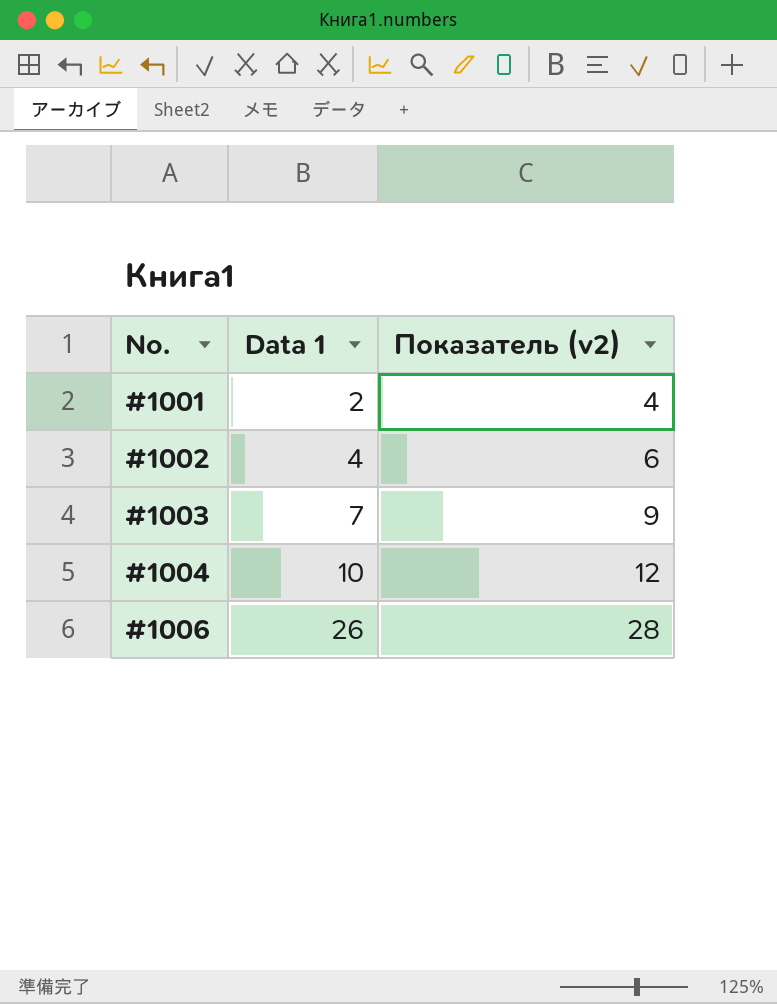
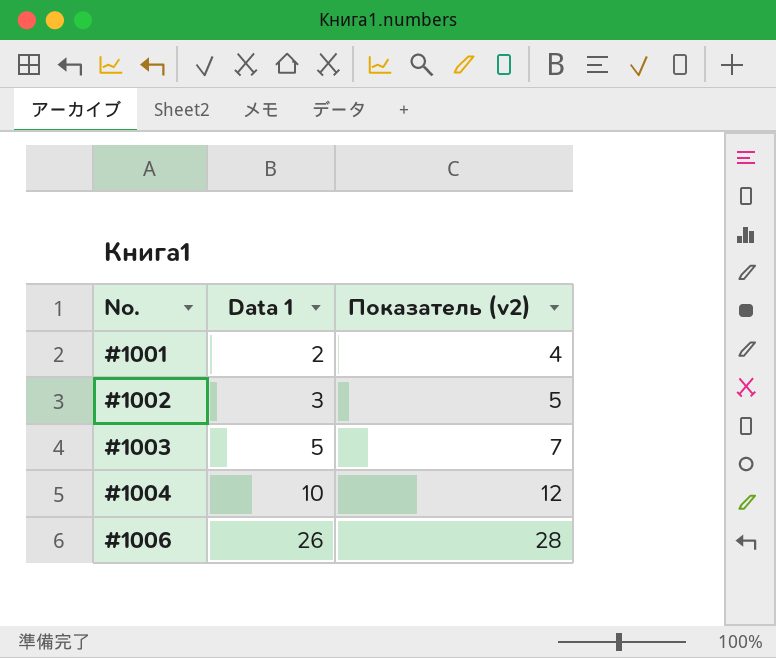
#1002 | Data 1: 4 -> 3
#1002 | Показатель (v2): 6 -> 5
#1003 | Data 1: 7 -> 5
#1003 | Показатель (v2): 9 -> 7

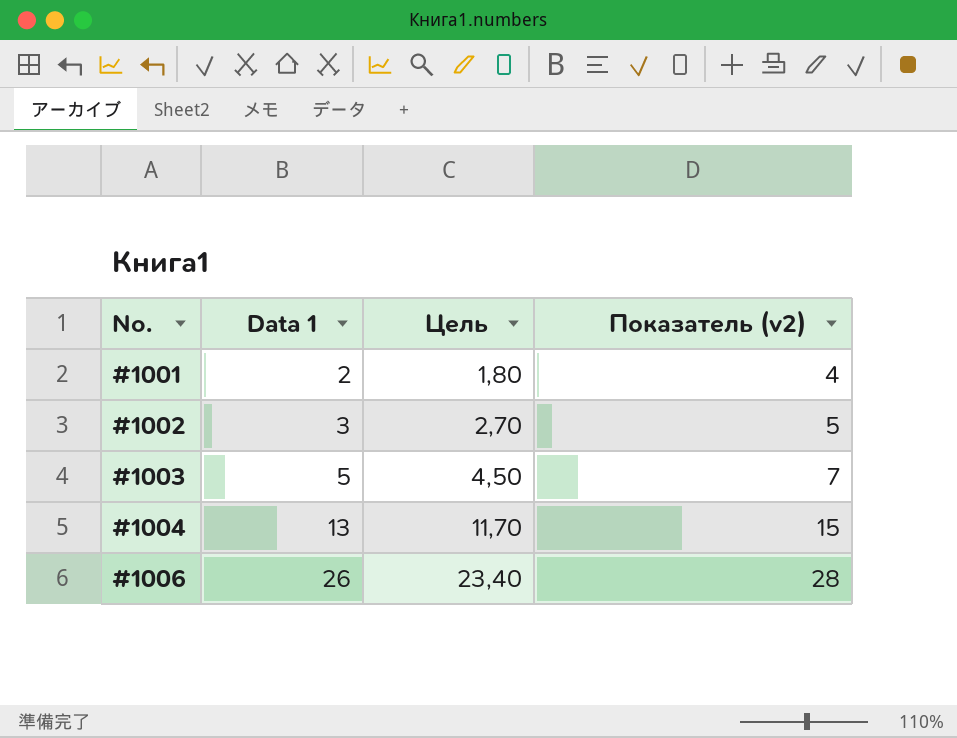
column Цель | formula: none -> [Data 1] * 0,9
#1004 | Data 1: 10 -> 13
#1004 | Показатель (v2): 12 -> 15

